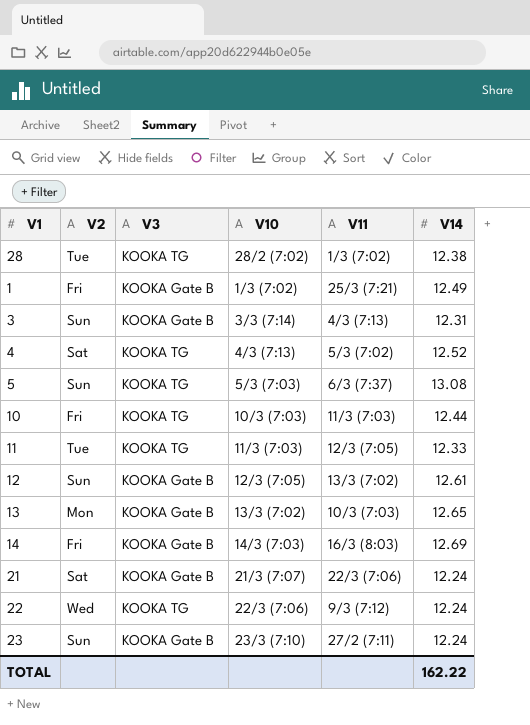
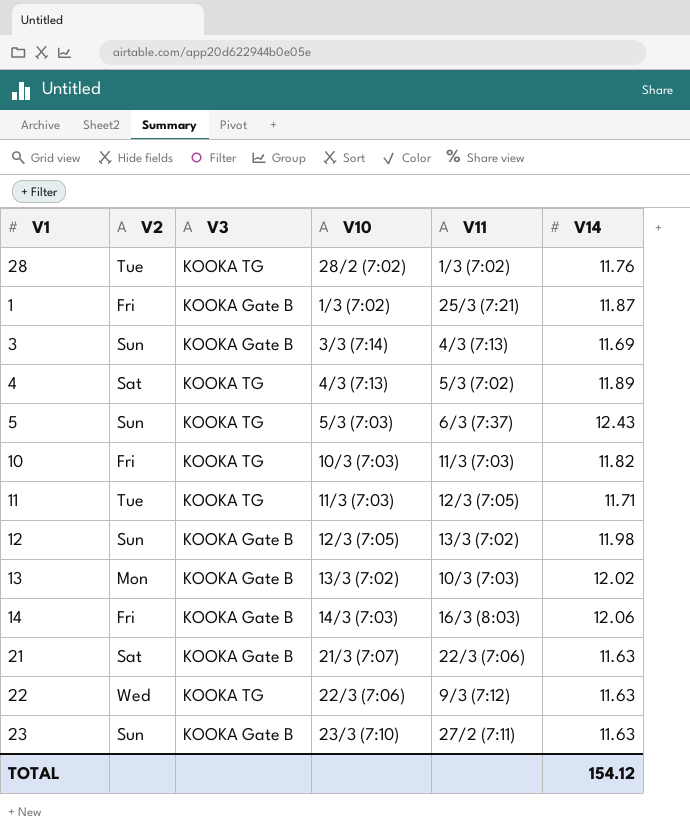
28 | V14: 12.38 -> 11.76
1 | V14: 12.49 -> 11.87
3 | V14: 12.31 -> 11.69
4 | V14: 12.52 -> 11.89
5 | V14: 13.08 -> 12.43
10 | V14: 12.44 -> 11.82
11 | V14: 12.33 -> 11.71
12 | V14: 12.61 -> 11.98
13 | V14: 12.65 -> 12.02
14 | V14: 12.69 -> 12.06
21 | V14: 12.24 -> 11.63
22 | V14: 12.24 -> 11.63
23 | V14: 12.24 -> 11.63
TOTAL | V14: 162.22 -> 154.12

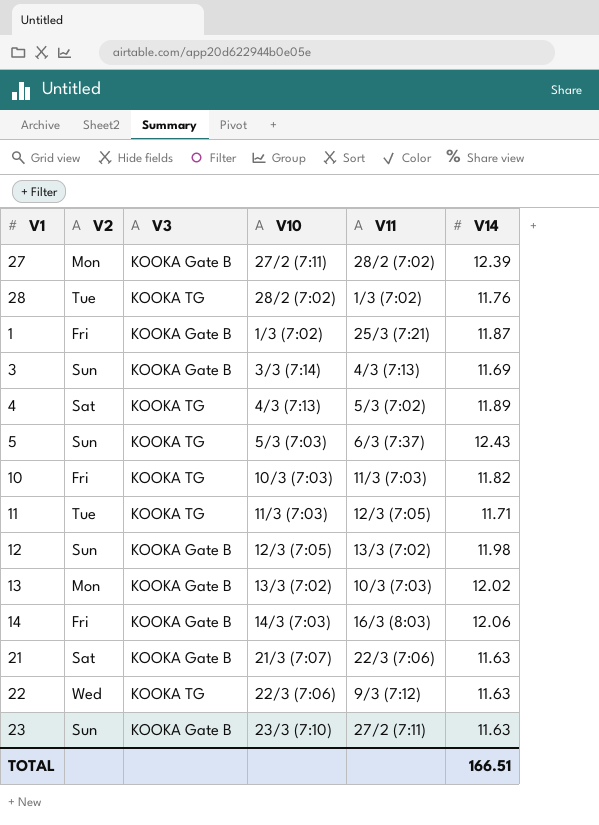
row 27: none -> Mon | KOOKA Gate B | 27/2 (7:11) | 28/2 (7:02) | 12.39
TOTAL | V14: 154.12 -> 166.51

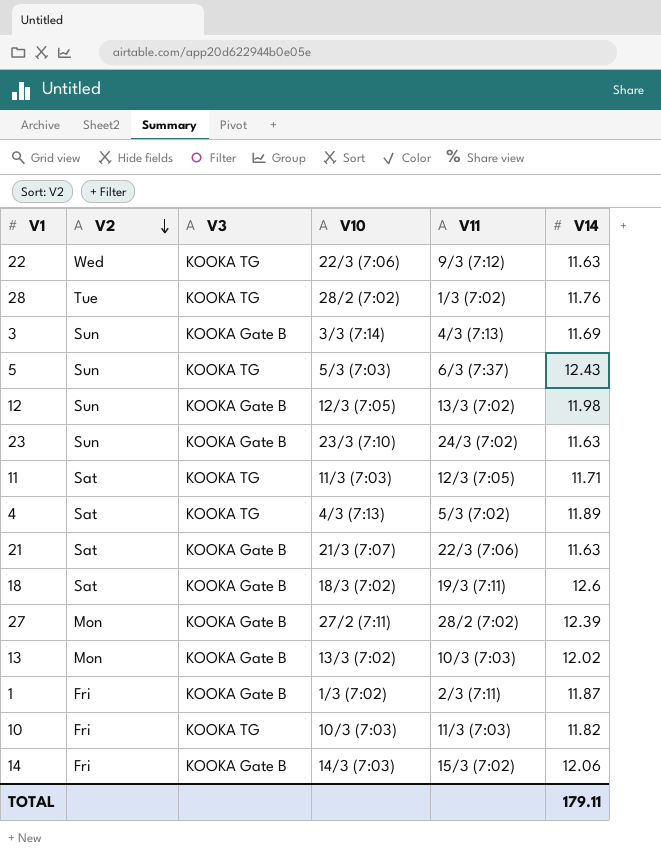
row order: none -> V2 descending
23 | V11: 27/2 (7:11) -> 24/3 (7:02)
11 | V2: Tue -> Sat
row 18: none -> Sat | KOOKA Gate B | 18/3 (7:02) | 19/3 (7:11) | 12.6
1 | V11: 25/3 (7:21) -> 2/3 (7:11)
14 | V11: 16/3 (8:03) -> 15/3 (7:02)
TOTAL | V14: 166.51 -> 179.11

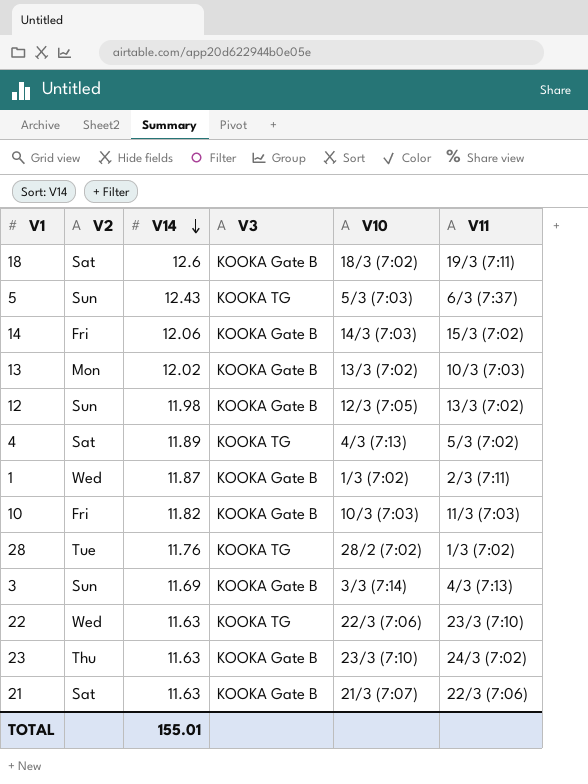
row order: V2 descending -> V14 descending
column V14 | position: 6 -> 3
row 11: Sat | KOOKA TG | 11/3 (7:03) | 12/3 (7:05) | 11.71 -> none
row 27: Mon | KOOKA Gate B | 27/2 (7:11) | 28/2 (7:02) | 12.39 -> none
1 | V2: Fri -> Wed
10 | V3: KOOKA TG -> KOOKA Gate B
22 | V11: 9/3 (7:12) -> 23/3 (7:10)
23 | V2: Sun -> Thu
TOTAL | V14: 179.11 -> 155.01

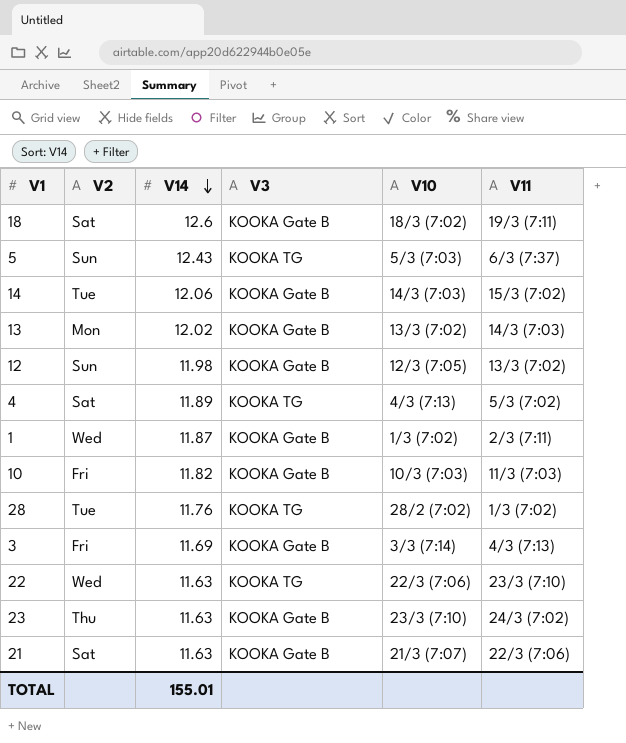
14 | V2: Fri -> Tue
13 | V11: 10/3 (7:03) -> 14/3 (7:03)
3 | V2: Sun -> Fri

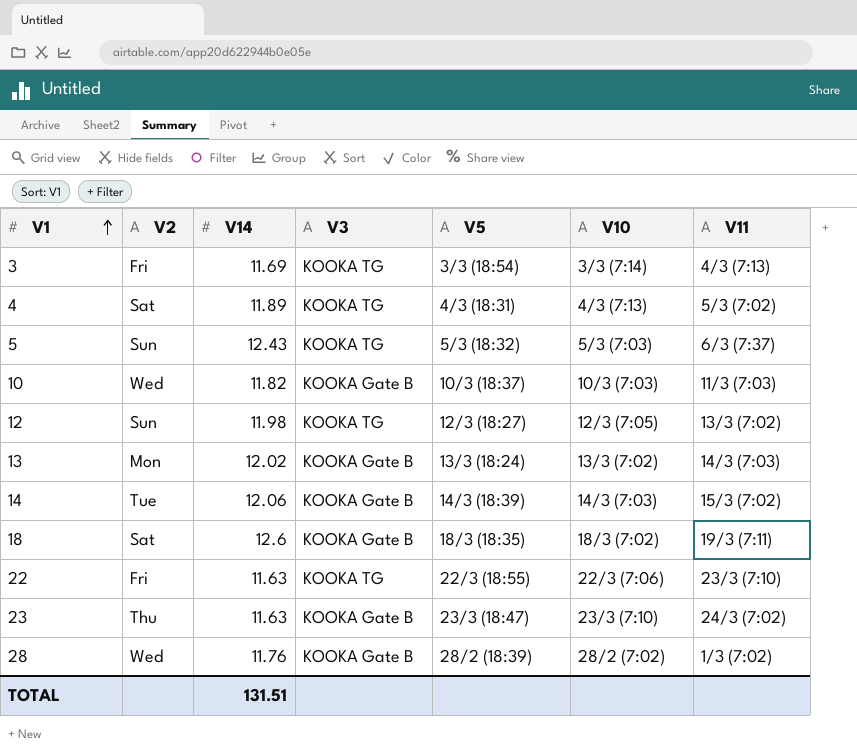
row order: V14 descending -> V1 ascending
column V5 | position: none -> 5
row 1: Wed | 11.87 | KOOKA Gate B | 1/3 (7:02) | 2/3 (7:11) -> none
row 21: Sat | 11.63 | KOOKA Gate B | 21/3 (7:07) | 22/3 (7:06) -> none
3 | V3: KOOKA Gate B -> KOOKA TG
10 | V2: Fri -> Wed
12 | V3: KOOKA Gate B -> KOOKA TG
22 | V2: Wed -> Fri
28 | V2: Tue -> Wed
28 | V3: KOOKA TG -> KOOKA Gate B
TOTAL | V14: 155.01 -> 131.51

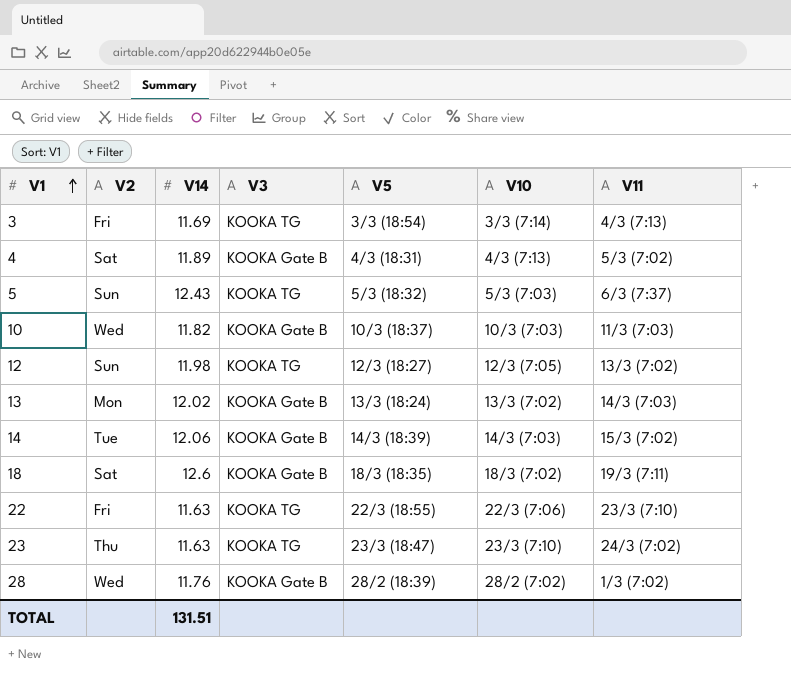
4 | V3: KOOKA TG -> KOOKA Gate B
23 | V3: KOOKA Gate B -> KOOKA TG

